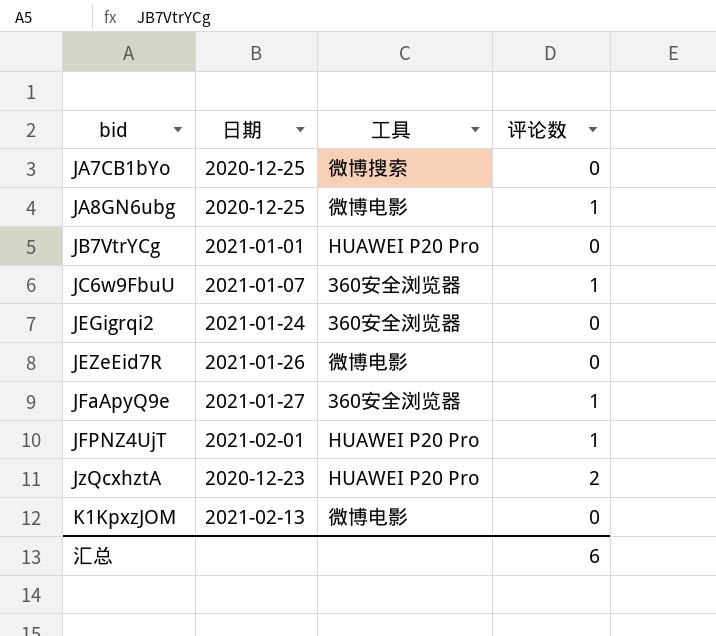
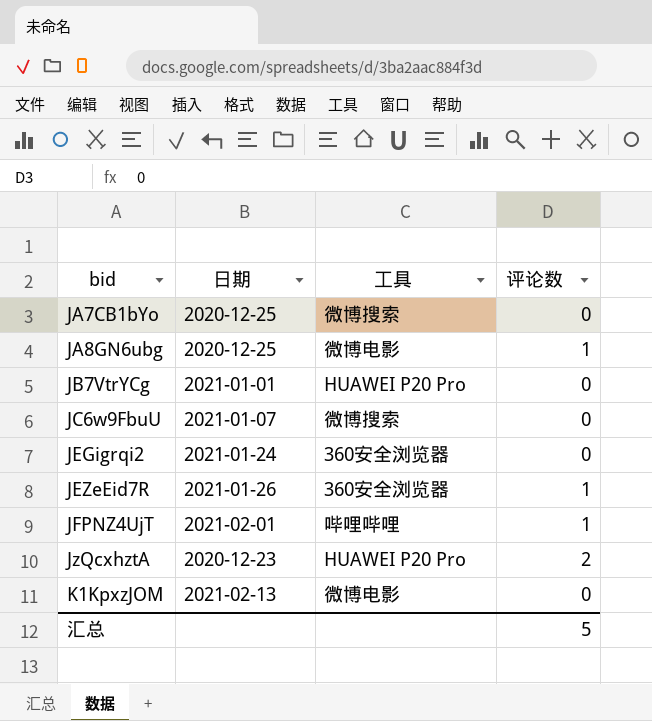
row JFaApyQ9e: 2021-01-27 | 360安全浏览器 | 1 -> none
JC6w9FbuU | 工具: 360安全浏览器 -> 微博搜索
JC6w9FbuU | 评论数: 1 -> 0
JEZeEid7R | 工具: 微博电影 -> 360安全浏览器
JEZeEid7R | 评论数: 0 -> 1
JFPNZ4UjT | 工具: HUAWEI P20 Pro -> 哔哩哔哩
汇总 | 评论数: 6 -> 5

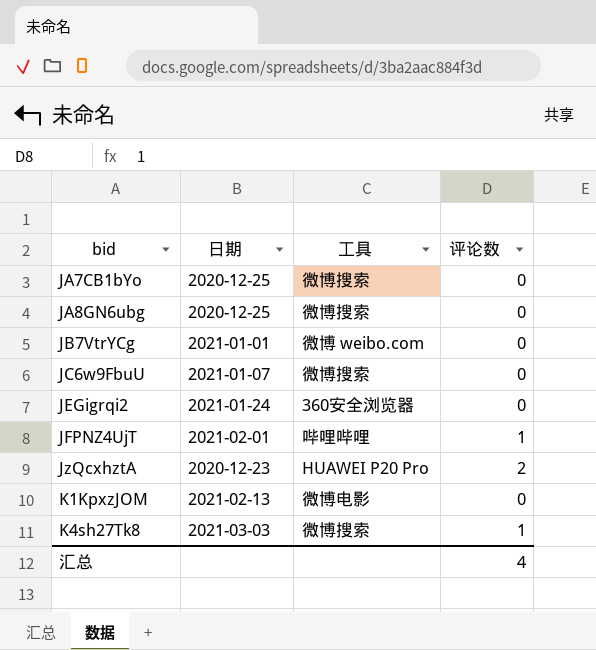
row JEZeEid7R: 2021-01-26 | 360安全浏览器 | 1 -> none
JA8GN6ubg | 工具: 微博电影 -> 微博搜索
JA8GN6ubg | 评论数: 1 -> 0
JB7VtrYCg | 工具: HUAWEI P20 Pro -> 微博 weibo.com
row K4sh27Tk8: none -> 2021-03-03 | 微博搜索 | 1
汇总 | 评论数: 5 -> 4

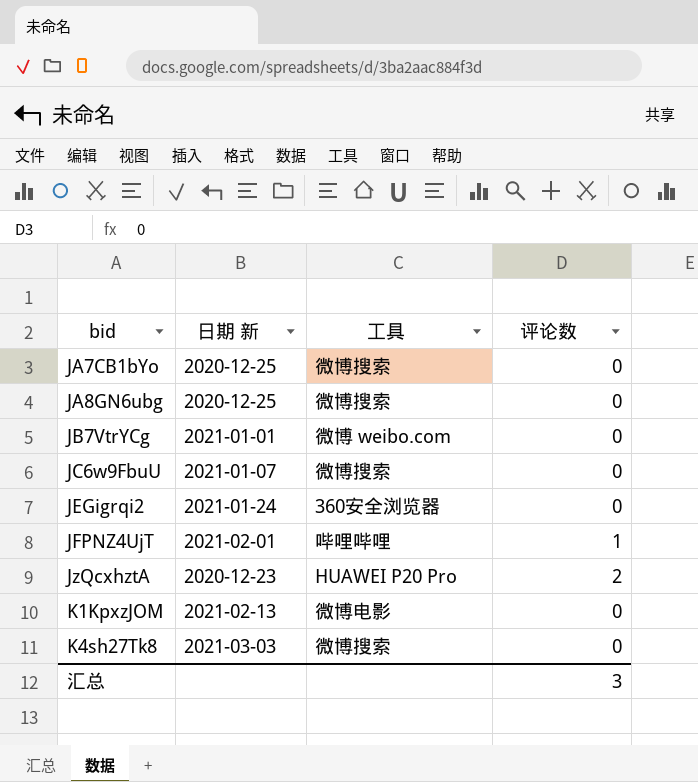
column name: 日期 -> 日期 新
K4sh27Tk8 | 评论数: 1 -> 0
汇总 | 评论数: 4 -> 3

